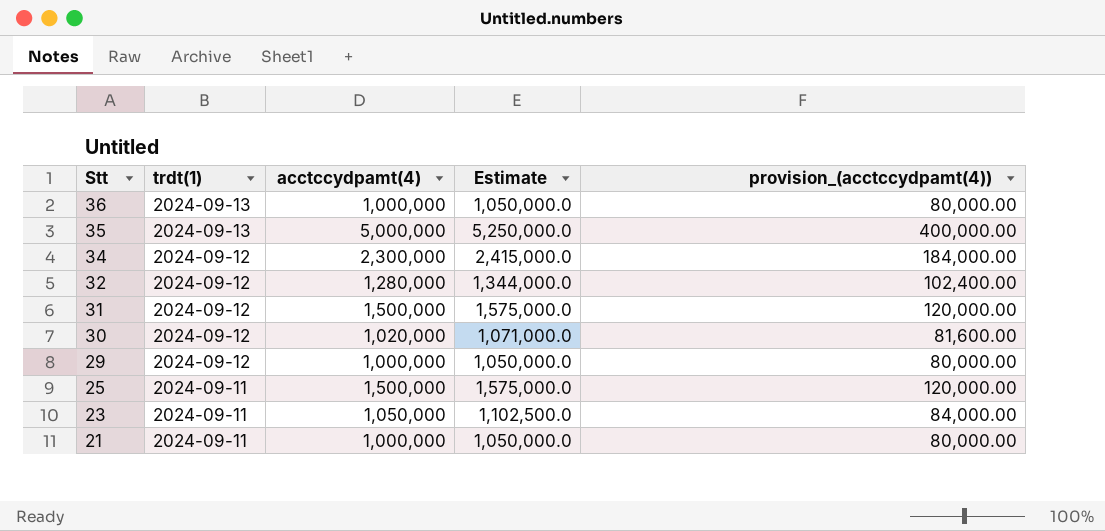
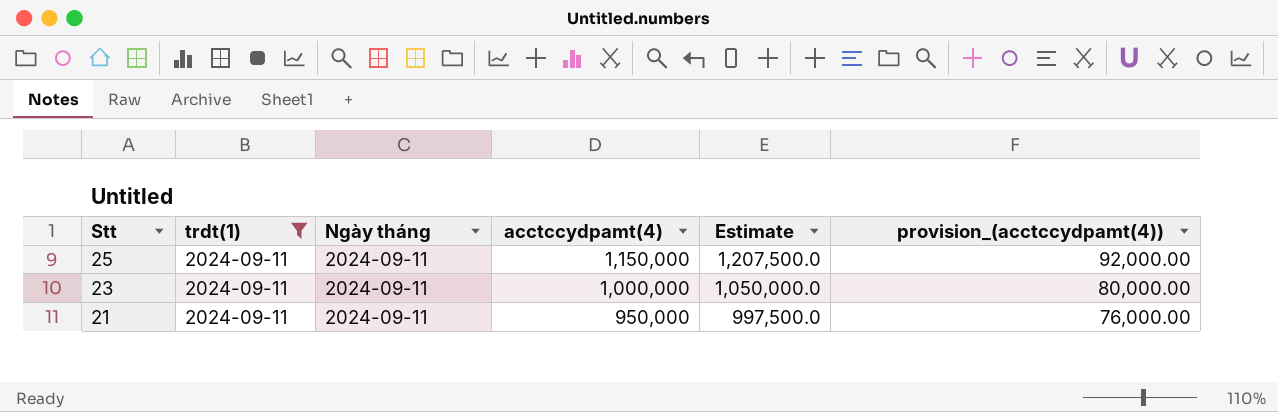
filter: none -> trdt(1) = 2024-09-11
column Ngày tháng | position: none -> 3
25 | acctccydpamt(4): 1,500,000 -> 1,150,000
25 | Estimate: 1,575,000.0 -> 1,207,500.0
25 | provision_(acctccydpamt(4)): 120,000.00 -> 92,000.00
23 | acctccydpamt(4): 1,050,000 -> 1,000,000
23 | Estimate: 1,102,500.0 -> 1,050,000.0
23 | provision_(acctccydpamt(4)): 84,000.00 -> 80,000.00
21 | acctccydpamt(4): 1,000,000 -> 950,000
21 | Estimate: 1,050,000.0 -> 997,500.0
21 | provision_(acctccydpamt(4)): 80,000.00 -> 76,000.00

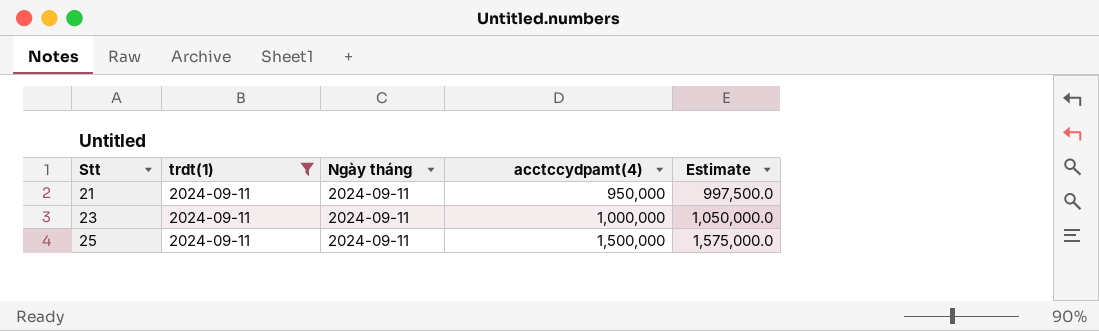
row order: Stt descending -> Stt ascending
column provision_(acctccydpamt(4)) | formula: [acctccydpamt(4)] * 0.08 -> none
25 | acctccydpamt(4): 1,150,000 -> 1,500,000
25 | Estimate: 1,207,500.0 -> 1,575,000.0

